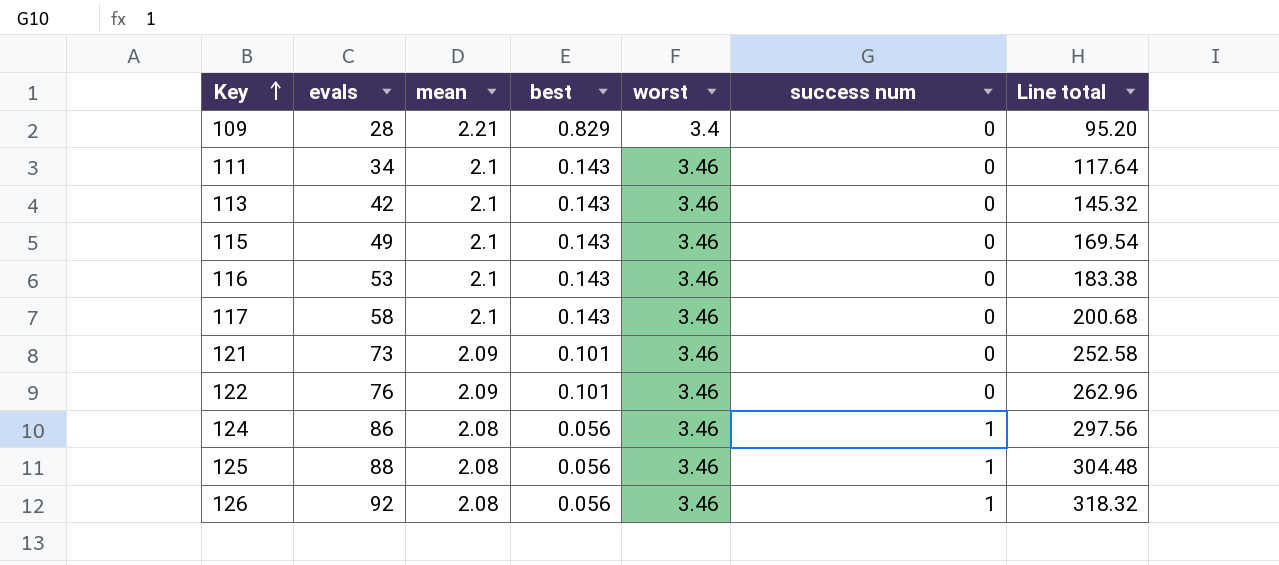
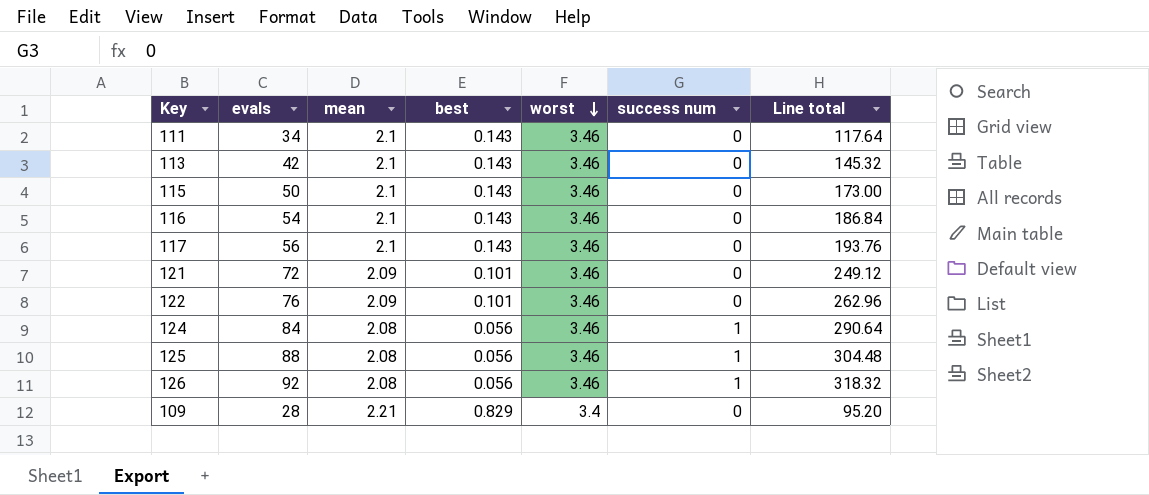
row order: Key ascending -> worst descending
115 | evals: 49 -> 50
115 | Line total: 169.54 -> 173.00
116 | evals: 53 -> 54
116 | Line total: 183.38 -> 186.84
117 | evals: 58 -> 56
117 | Line total: 200.68 -> 193.76
121 | evals: 73 -> 72
121 | Line total: 252.58 -> 249.12
124 | evals: 86 -> 84
124 | Line total: 297.56 -> 290.64

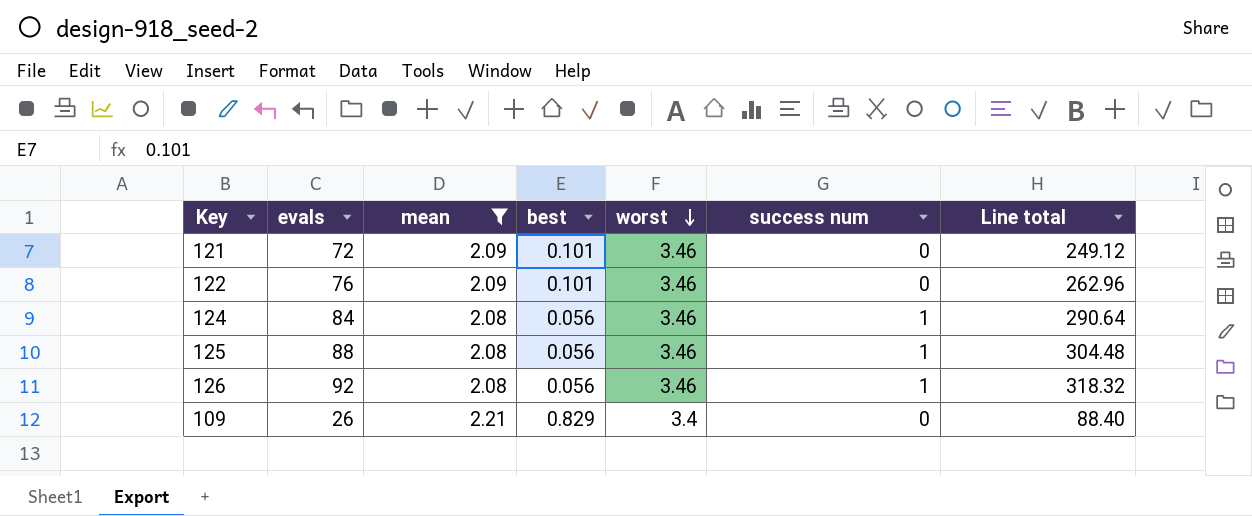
filter: none -> mean != 2.1
109 | evals: 28 -> 26
109 | Line total: 95.20 -> 88.40

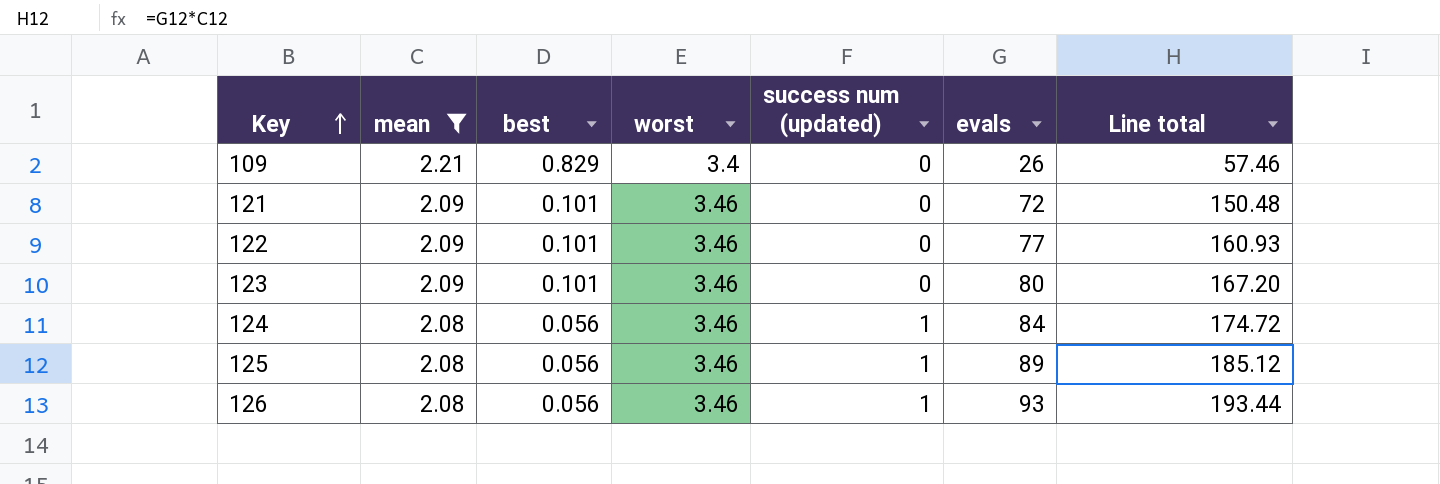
row order: worst descending -> Key ascending
column name: success num -> success num (updated)
column evals | position: 2 -> 6
column Line total | formula: [evals] * [worst] -> [mean] * [evals]
122 | evals: 76 -> 77
row 123: none -> 2.09 | 0.101 | 3.46 | 0 | 80 | 167.20
125 | evals: 88 -> 89
126 | evals: 92 -> 93

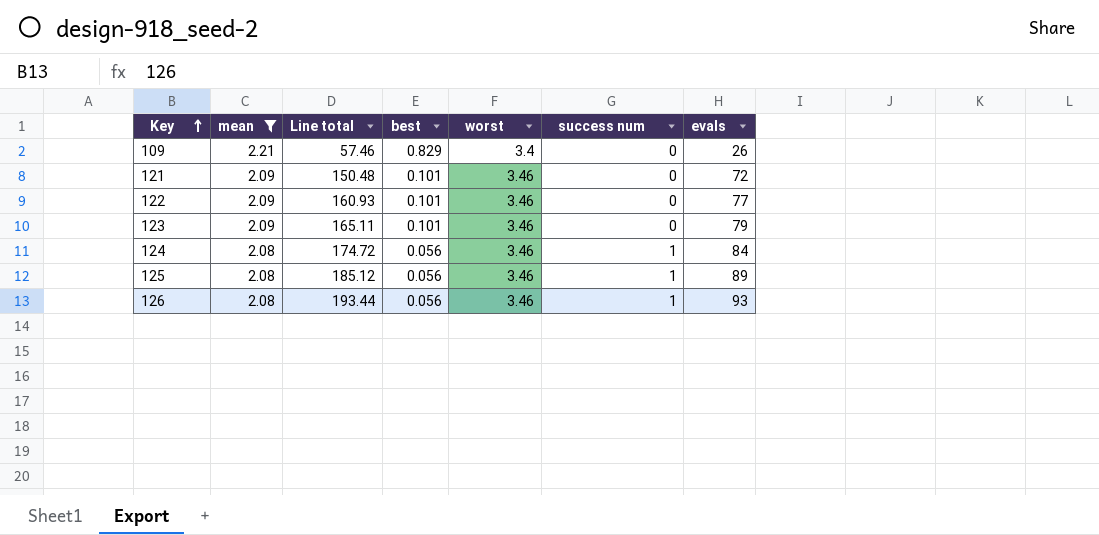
column Line total | position: 7 -> 3
column name: success num (updated) -> success num
123 | Line total: 167.20 -> 165.11
123 | evals: 80 -> 79

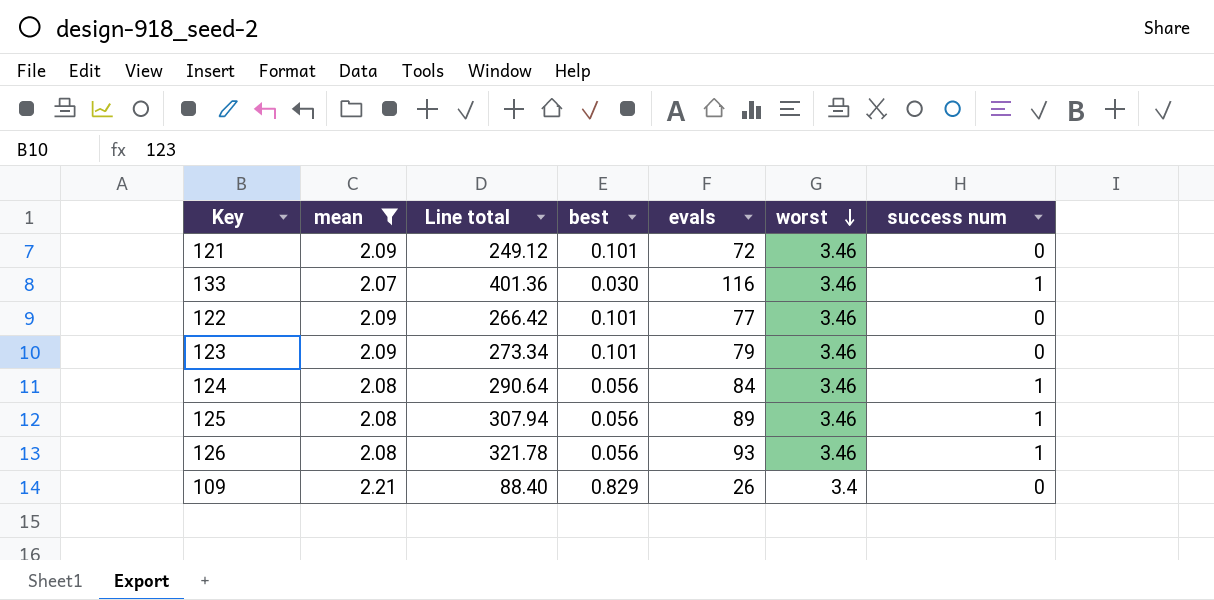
row order: Key ascending -> worst descending
column Line total | formula: [mean] * [evals] -> [evals] * [worst]
column evals | position: 7 -> 5
row 133: none -> 2.07 | 401.36 | 0.030 | 116 | 3.46 | 1

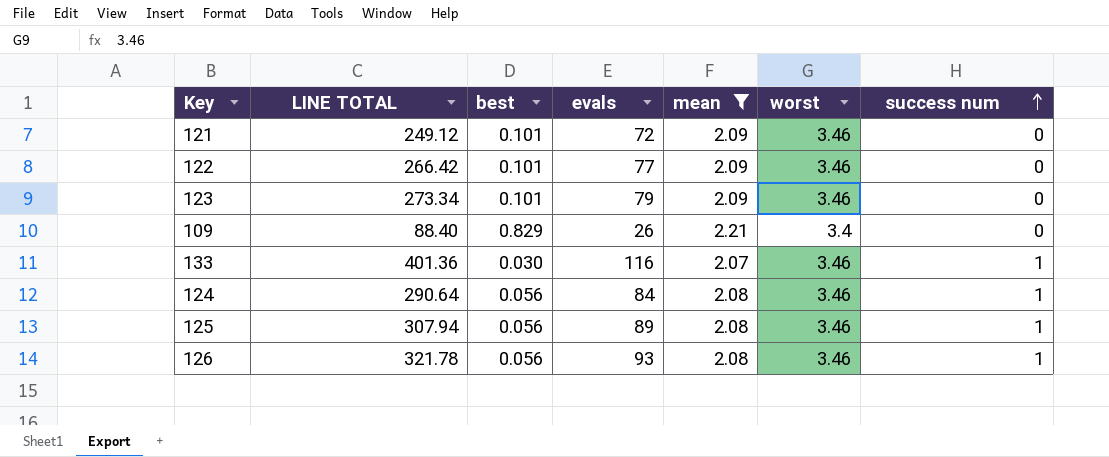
row order: worst descending -> success num ascending
column name: Line total -> LINE TOTAL
column mean | position: 2 -> 5

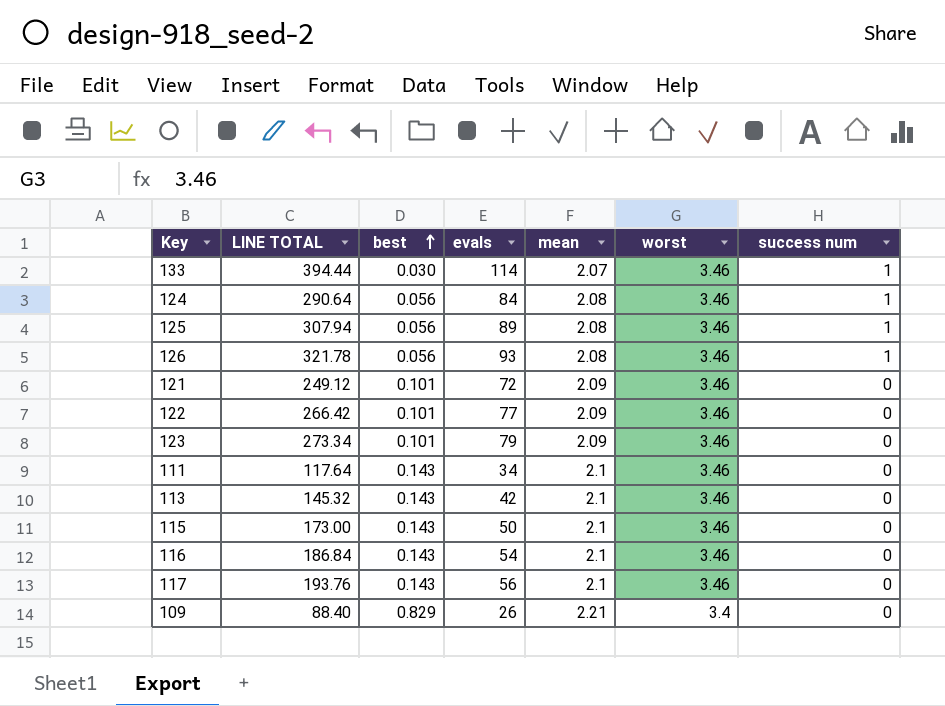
filter: mean != 2.1 -> none
row order: success num ascending -> best ascending
133 | LINE TOTAL: 401.36 -> 394.44
133 | evals: 116 -> 114

